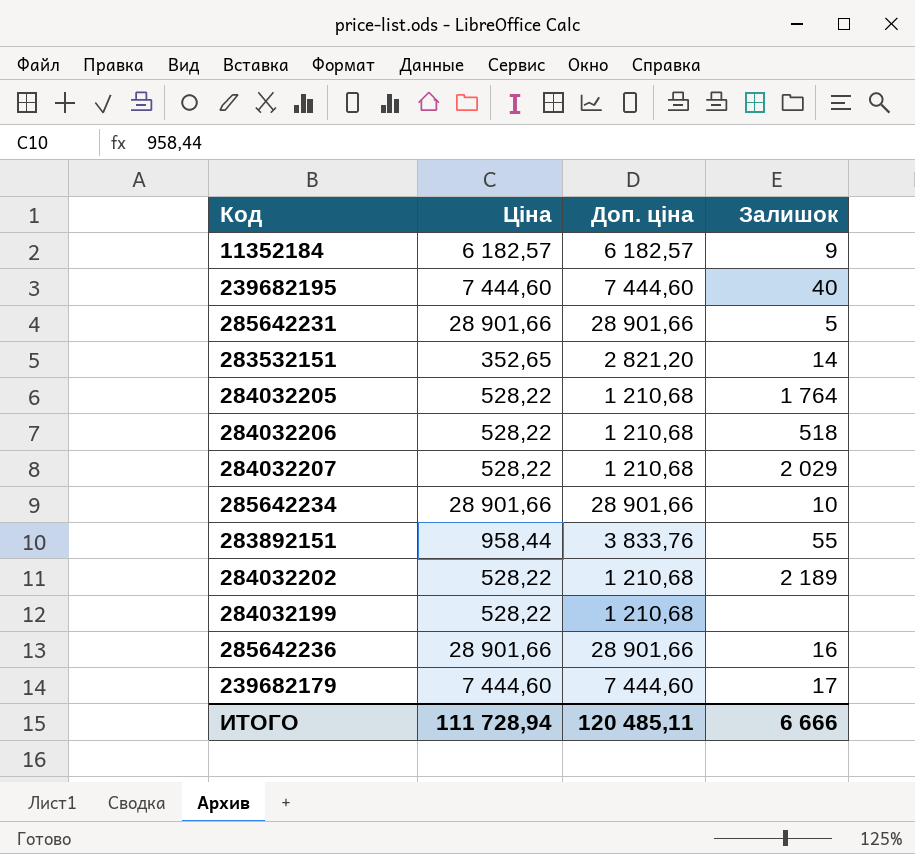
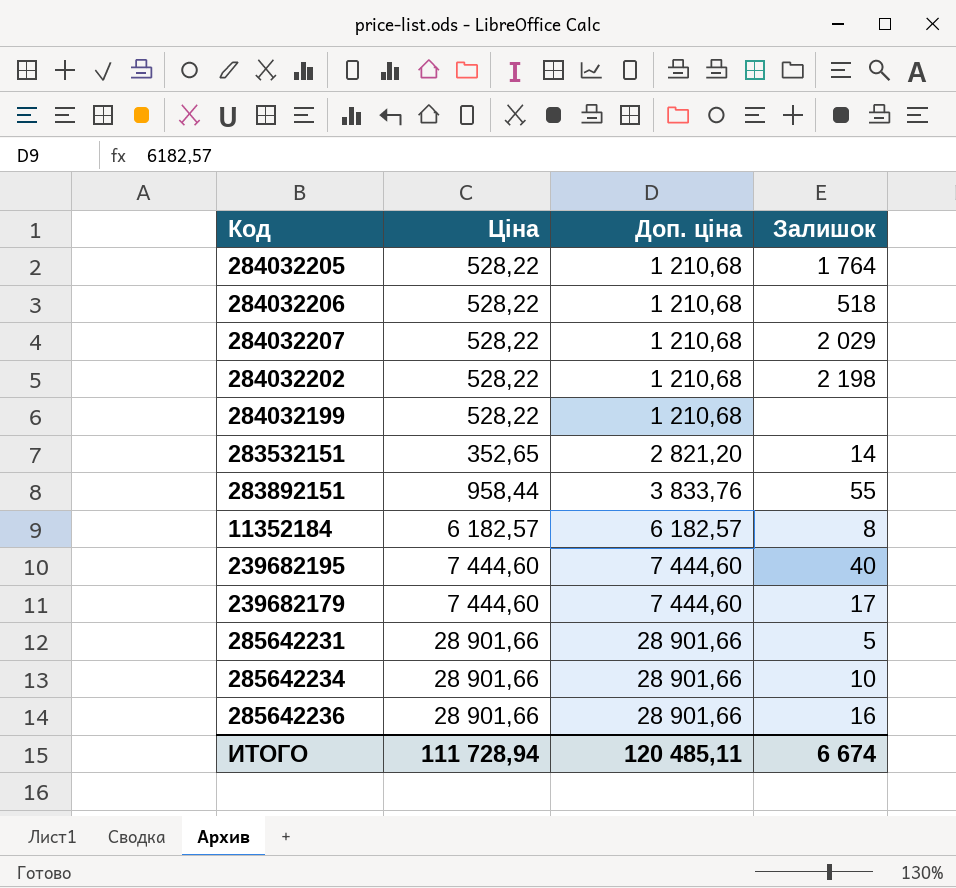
row order: none -> Доп. ціна ascending
284032202 | Залишок: 2 189 -> 2 198
11352184 | Залишок: 9 -> 8
ИТОГО | Залишок: 6 666 -> 6 674

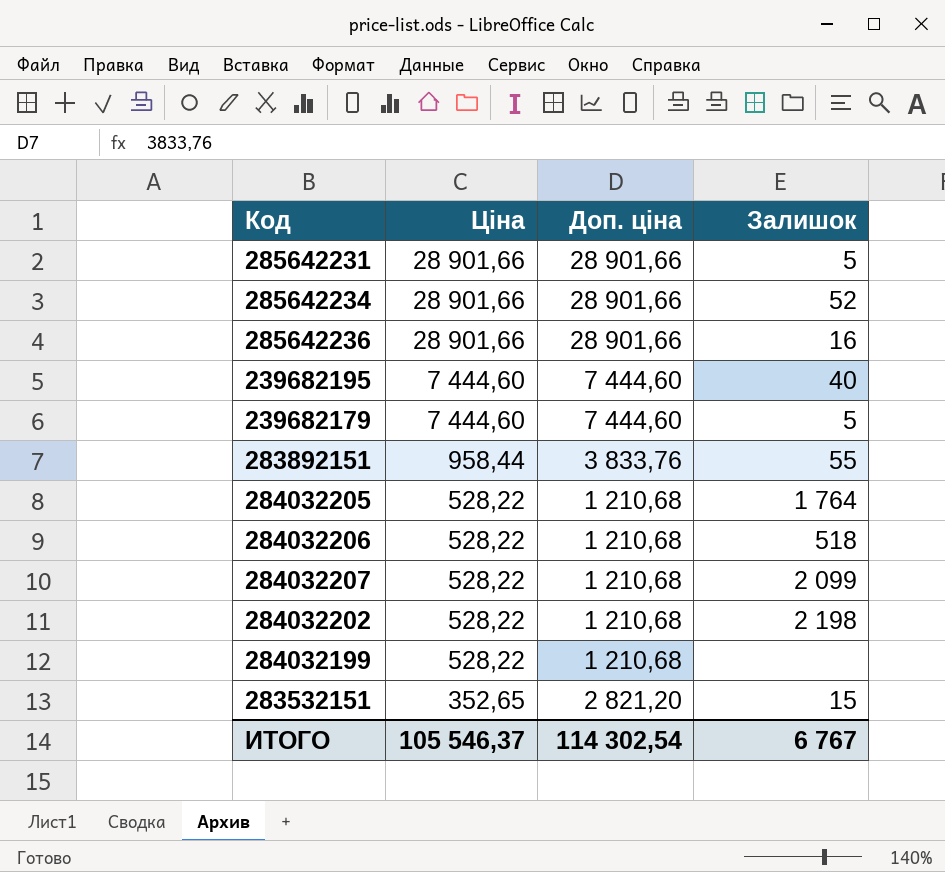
row order: Доп. ціна ascending -> Ціна descending
row 11352184: 6 182,57 | 6 182,57 | 8 -> none
285642234 | Залишок: 10 -> 52
239682179 | Залишок: 17 -> 5
284032207 | Залишок: 2 029 -> 2 099
283532151 | Залишок: 14 -> 15
ИТОГО | Ціна: 111 728,94 -> 105 546,37
ИТОГО | Доп. ціна: 120 485,11 -> 114 302,54
ИТОГО | Залишок: 6 674 -> 6 767

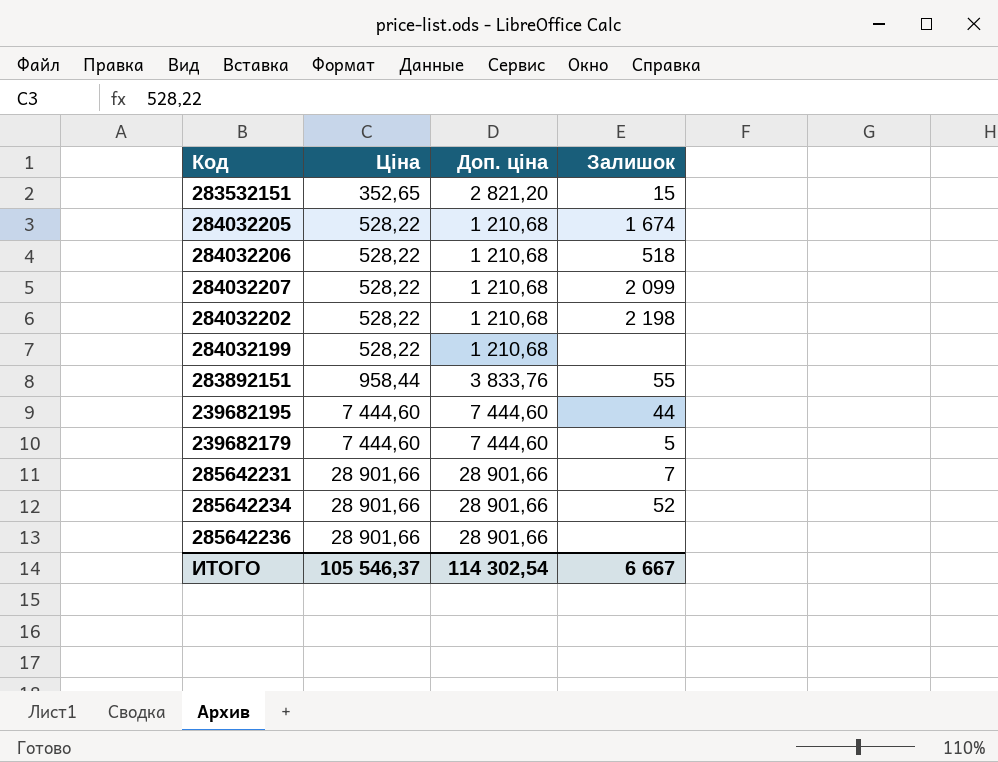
row order: Ціна descending -> Ціна ascending
284032205 | Залишок: 1 764 -> 1 674
239682195 | Залишок: 40 -> 44
285642231 | Залишок: 5 -> 7
285642236 | Залишок: 16 -> none
ИТОГО | Залишок: 6 767 -> 6 667

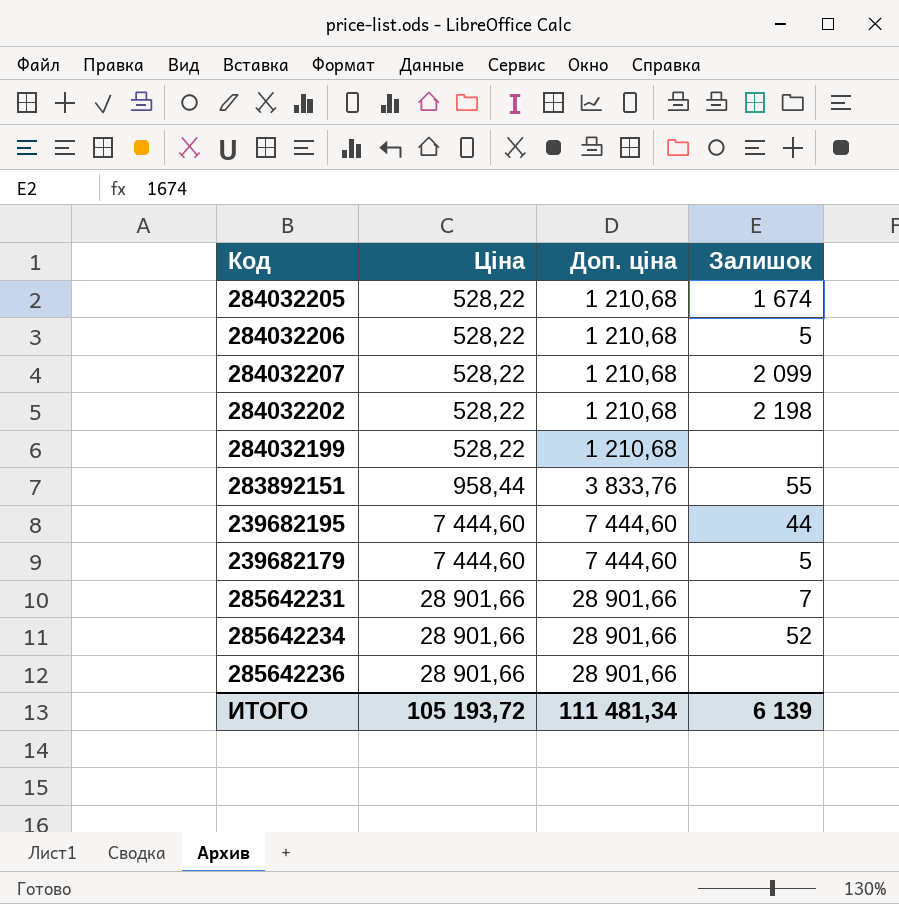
row 283532151: 352,65 | 2 821,20 | 15 -> none
284032206 | Залишок: 518 -> 5
ИТОГО | Ціна: 105 546,37 -> 105 193,72
ИТОГО | Доп. ціна: 114 302,54 -> 111 481,34
ИТОГО | Залишок: 6 667 -> 6 139

